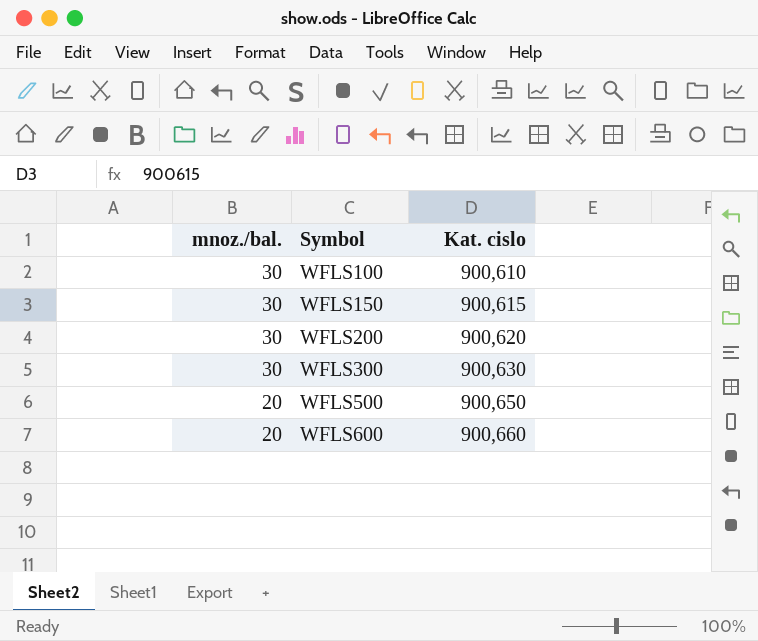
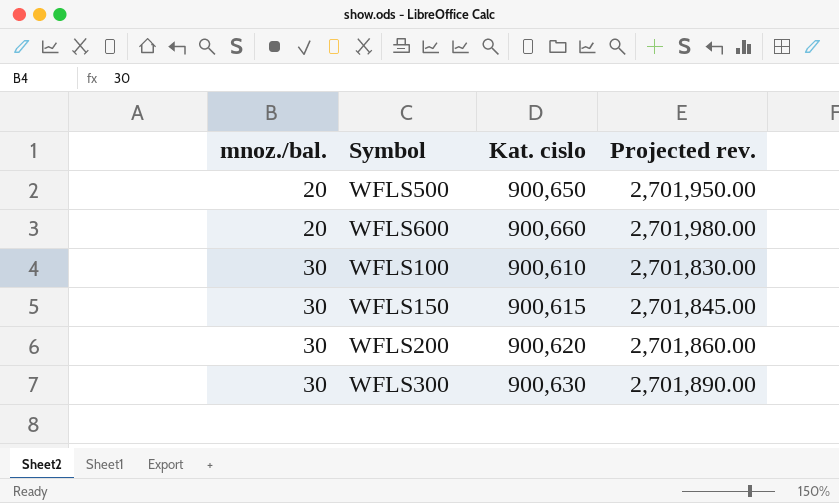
row order: mnoz./bal. descending -> mnoz./bal. ascending
column Projected rev. | formula: none -> [Kat. cislo] * 3

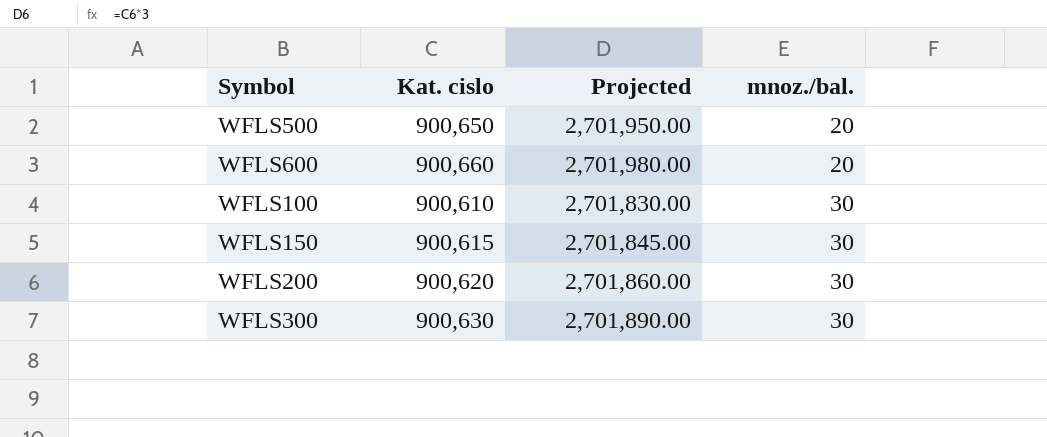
column name: Projected rev. -> Projected
column mnoz./bal. | position: 1 -> 4

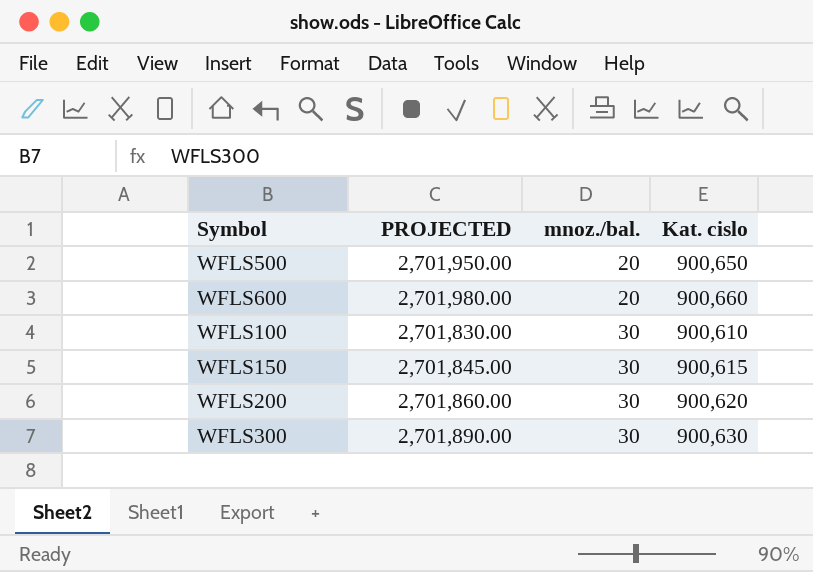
column name: Projected -> PROJECTED
column Kat. cislo | position: 2 -> 4

